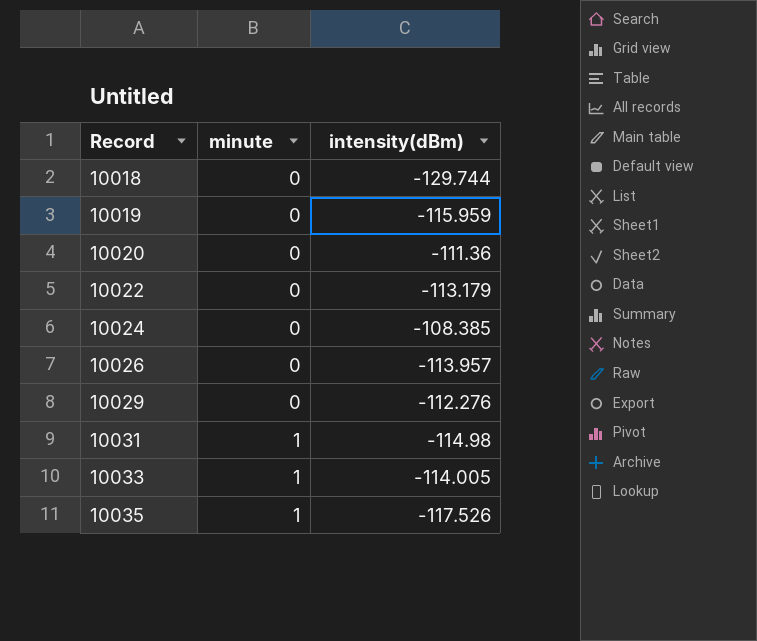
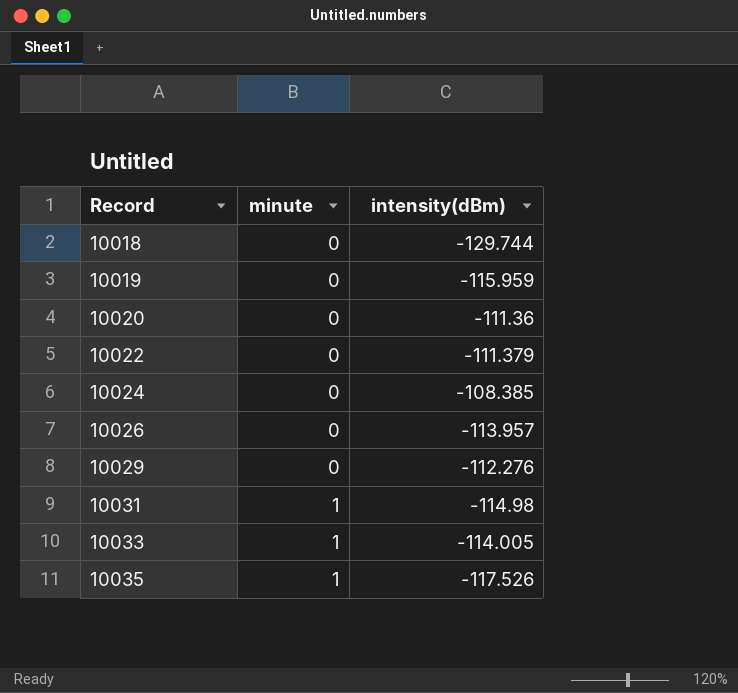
10022 | intensity(dBm): -113.179 -> -111.379

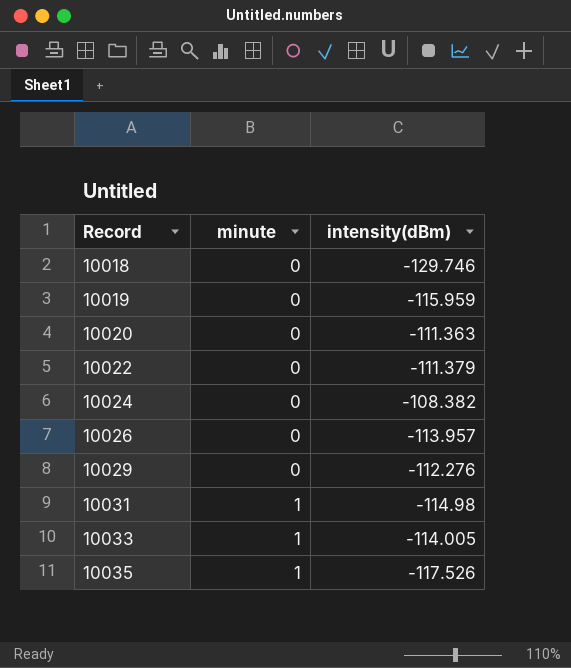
10018 | intensity(dBm): -129.744 -> -129.746
10020 | intensity(dBm): -111.36 -> -111.363
10024 | intensity(dBm): -108.385 -> -108.382

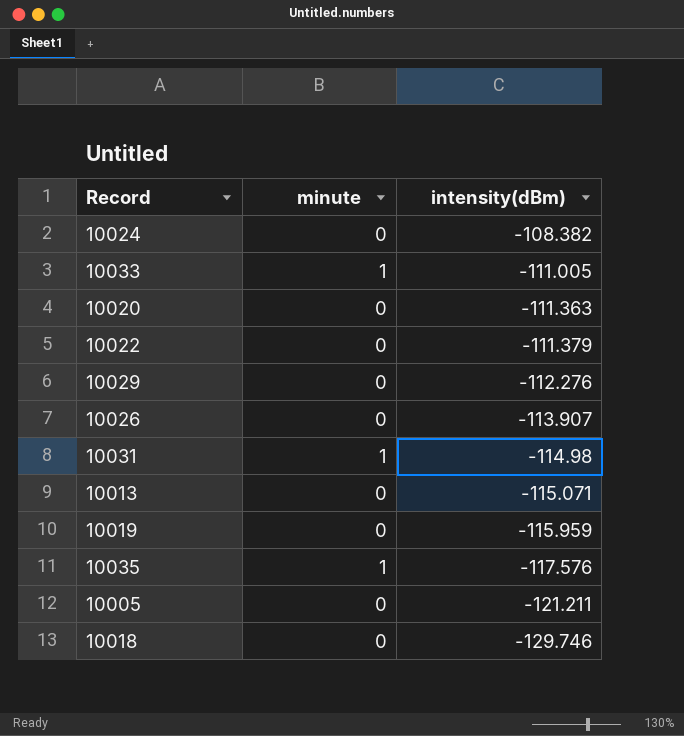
row order: Record ascending -> intensity(dBm) descending
10033 | intensity(dBm): -114.005 -> -111.005
10026 | intensity(dBm): -113.957 -> -113.907
row 10013: none -> 0 | -115.071
10035 | intensity(dBm): -117.526 -> -117.576
row 10005: none -> 0 | -121.211

